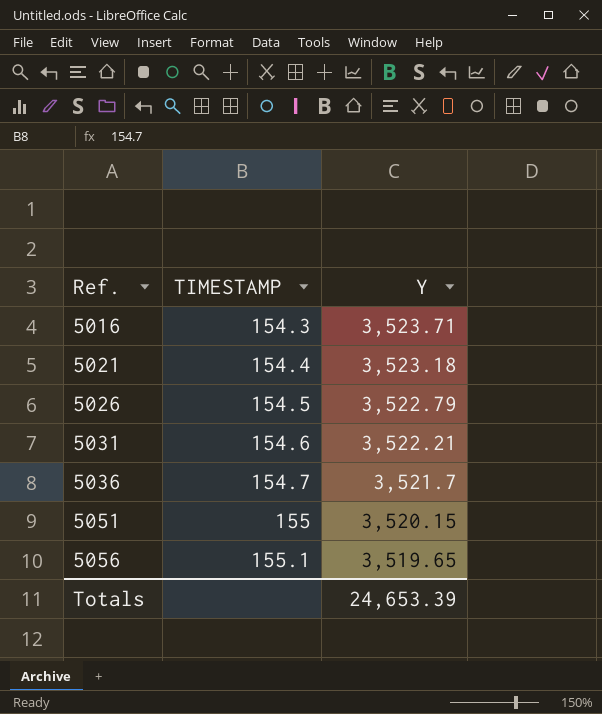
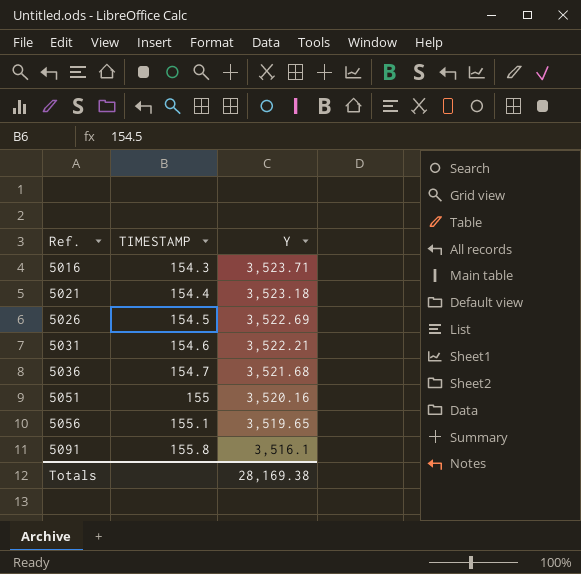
5026 | Y: 3,522.79 -> 3,522.69
5036 | Y: 3,521.7 -> 3,521.68
5051 | Y: 3,520.15 -> 3,520.16
row 5091: none -> 155.8 | 3,516.1
Totals | Y: 24,653.39 -> 28,169.38

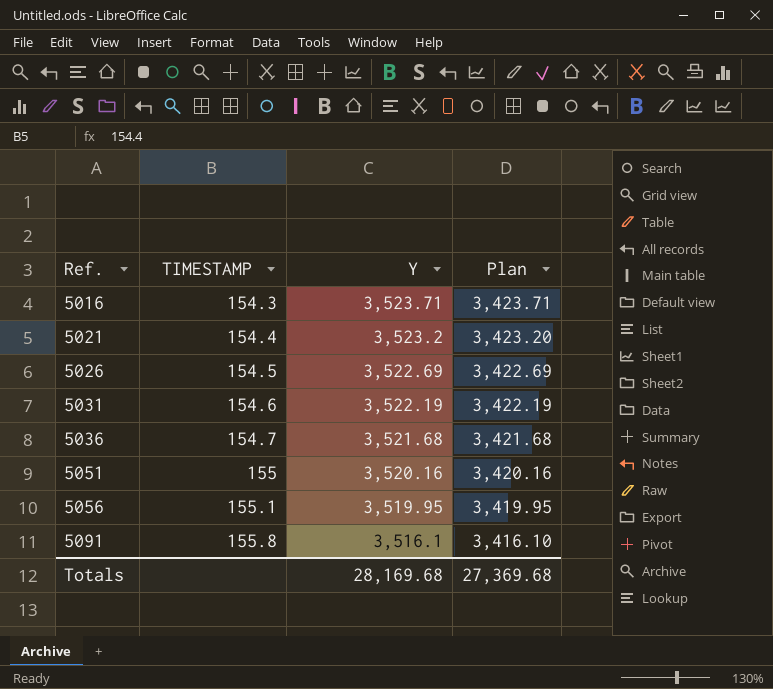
column Plan | formula: none -> [Y] - 100
5021 | Y: 3,523.18 -> 3,523.2
5031 | Y: 3,522.21 -> 3,522.19
5056 | Y: 3,519.65 -> 3,519.95
Totals | Y: 28,169.38 -> 28,169.68

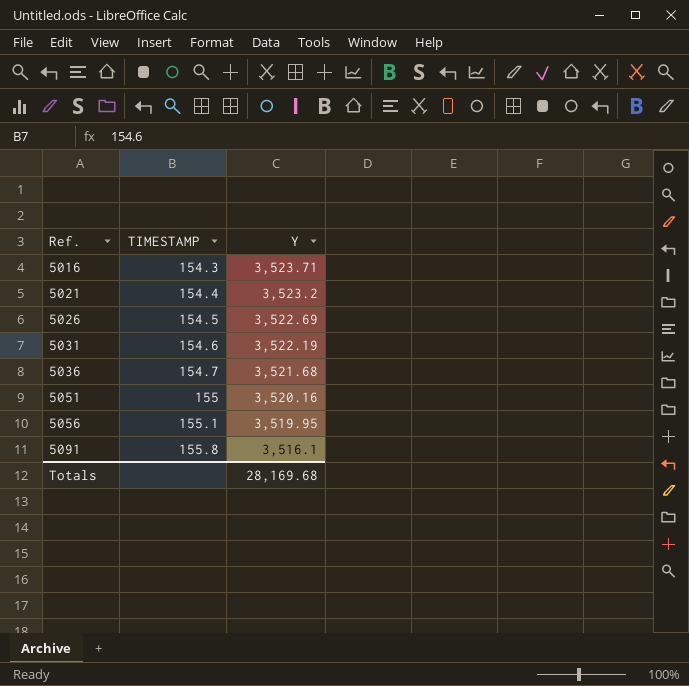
column Plan | formula: [Y] - 100 -> none

